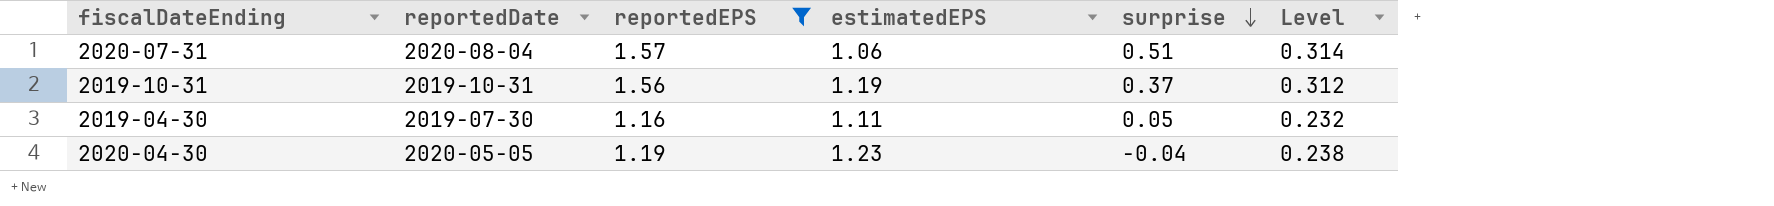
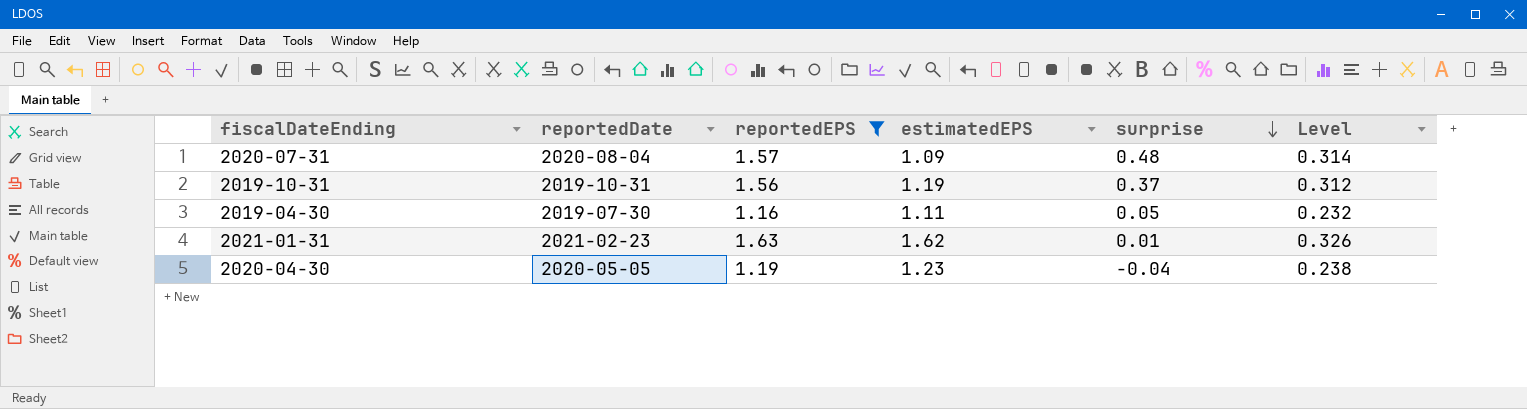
2020-07-31 | estimatedEPS: 1.06 -> 1.09
2020-07-31 | surprise: 0.51 -> 0.48
row 2021-01-31: none -> 2021-02-23 | 1.63 | 1.62 | 0.01 | 0.326

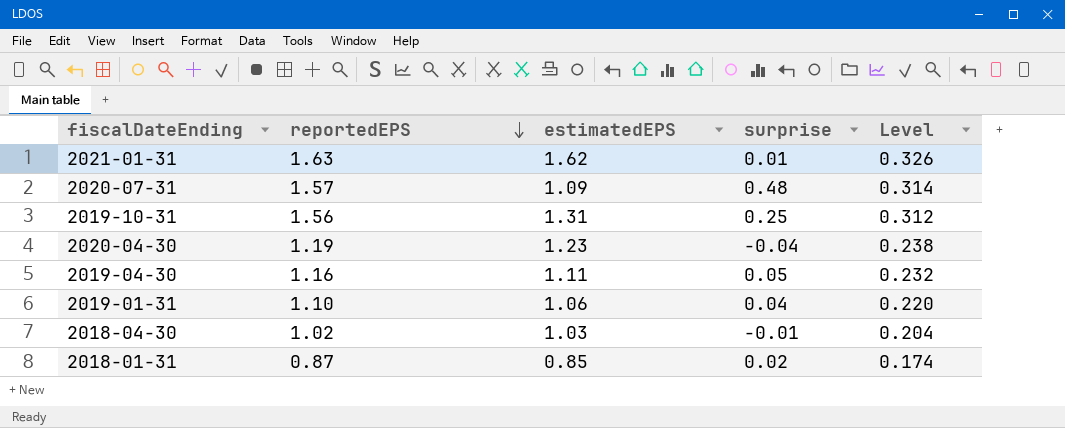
filter: reportedEPS >= 1.16 -> none
row order: surprise descending -> reportedEPS descending
column reportedDate | position: 2 -> none
2019-10-31 | estimatedEPS: 1.19 -> 1.31
2019-10-31 | surprise: 0.37 -> 0.25

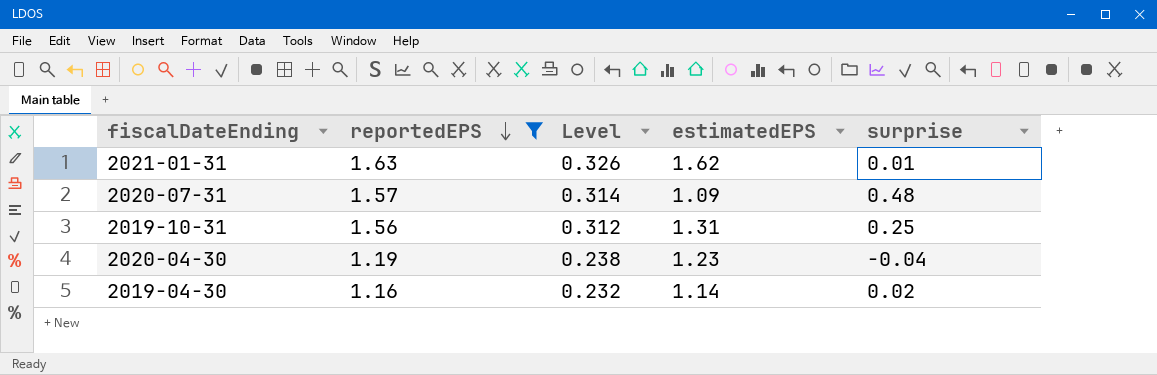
filter: none -> reportedEPS >= 1.16
column Level | position: 5 -> 3
2019-04-30 | estimatedEPS: 1.11 -> 1.14
2019-04-30 | surprise: 0.05 -> 0.02

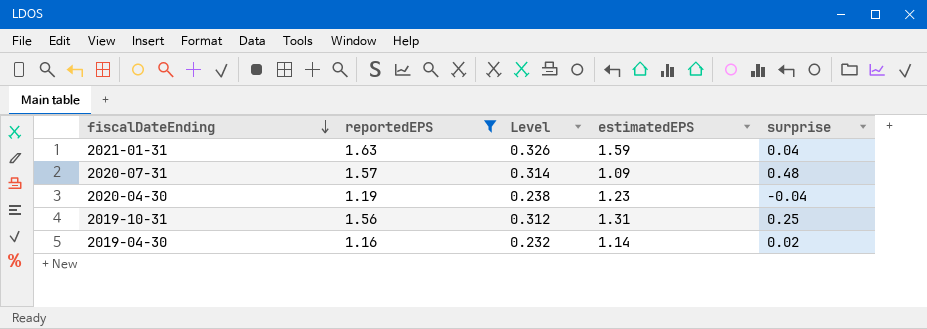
row order: reportedEPS descending -> fiscalDateEnding descending
2021-01-31 | estimatedEPS: 1.62 -> 1.59
2021-01-31 | surprise: 0.01 -> 0.04

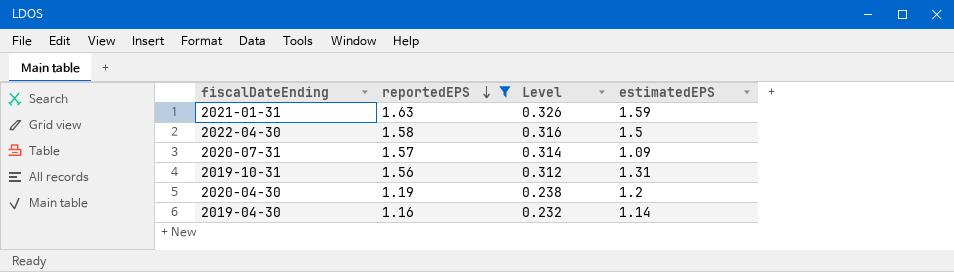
row order: fiscalDateEnding descending -> reportedEPS descending
column surprise | formula: [reportedEPS] - [estimatedEPS] -> none
row 2022-04-30: none -> 1.58 | 0.316 | 1.5
2020-04-30 | estimatedEPS: 1.23 -> 1.2

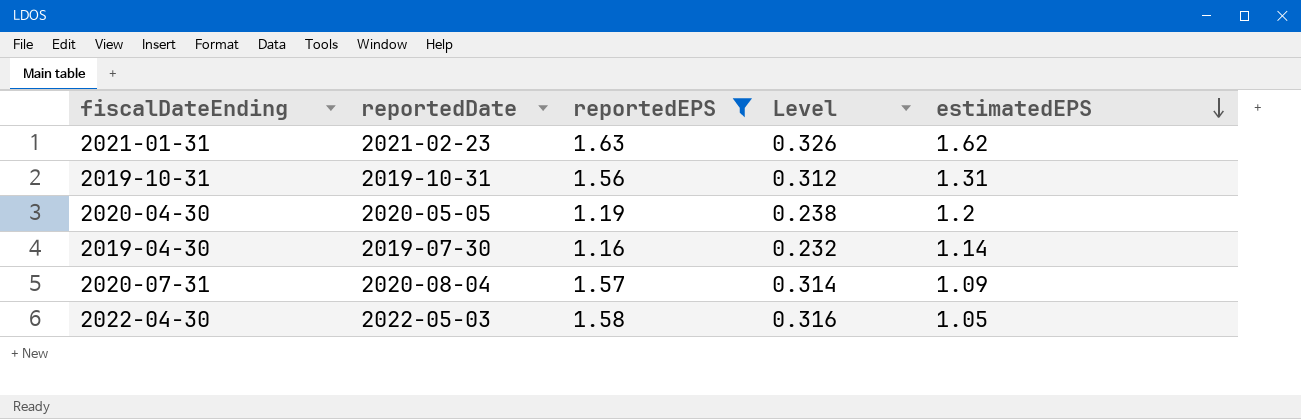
row order: reportedEPS descending -> estimatedEPS descending
column reportedDate | position: none -> 2
2021-01-31 | estimatedEPS: 1.59 -> 1.62
2022-04-30 | estimatedEPS: 1.5 -> 1.05

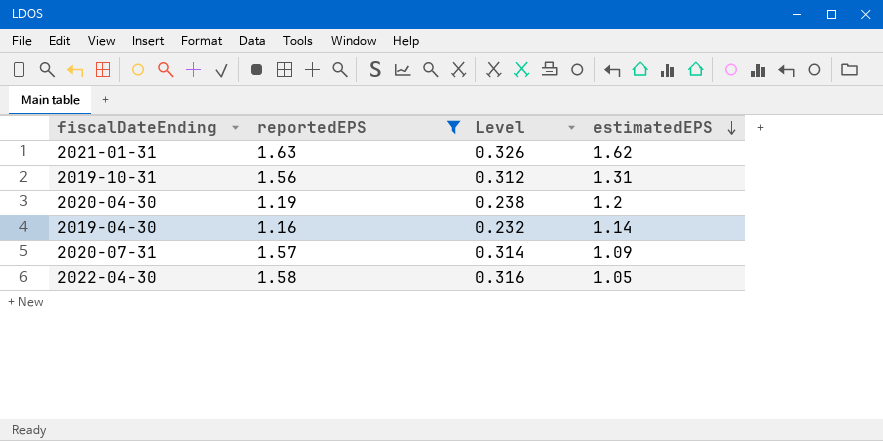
column reportedDate | position: 2 -> none

